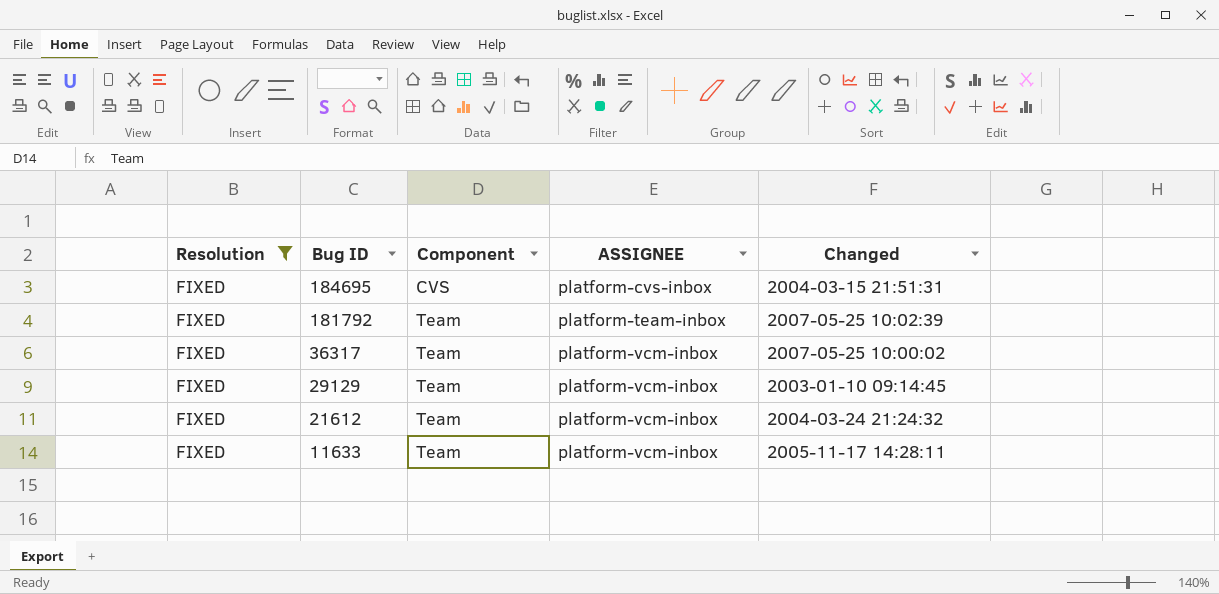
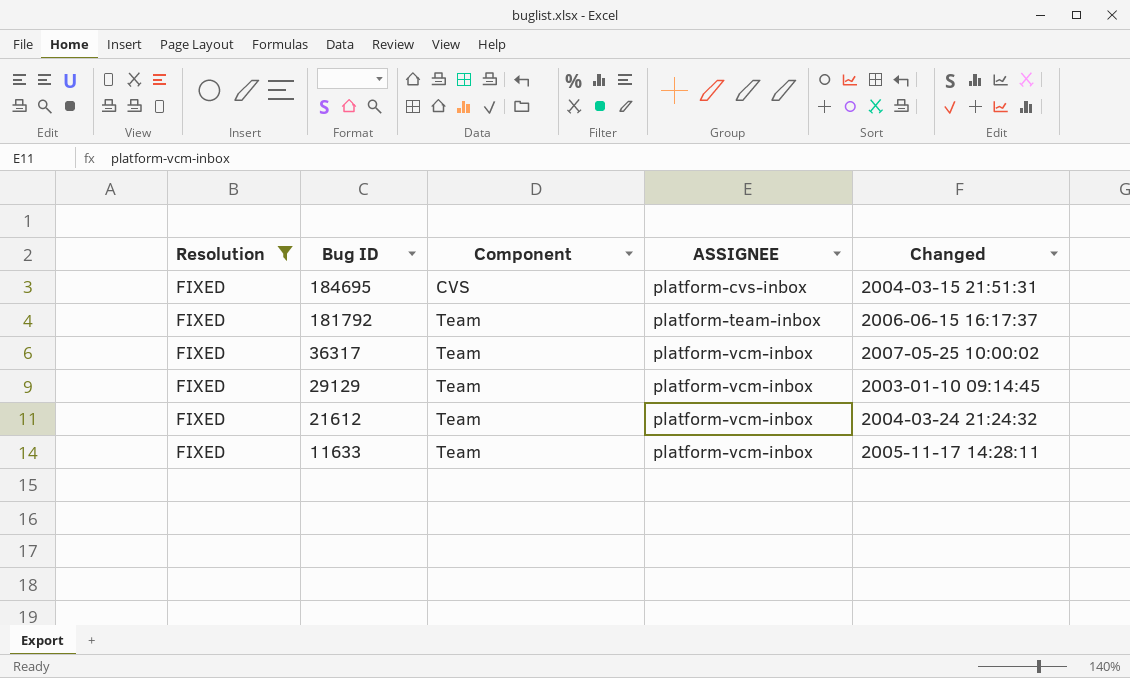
181792 | Changed: 2007-05-25 10:02:39 -> 2006-06-15 16:17:37

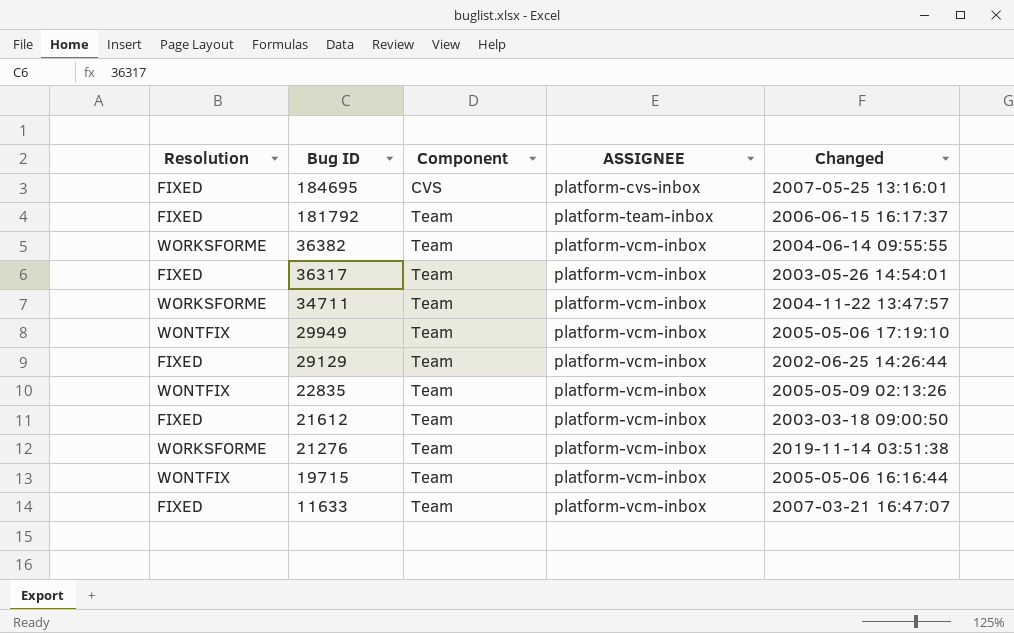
filter: Resolution = FIXED -> none
184695 | Changed: 2004-03-15 21:51:31 -> 2007-05-25 13:16:01
36317 | Changed: 2007-05-25 10:00:02 -> 2003-05-26 14:54:01
29129 | Changed: 2003-01-10 09:14:45 -> 2002-06-25 14:26:44
21612 | Changed: 2004-03-24 21:24:32 -> 2003-03-18 09:00:50
11633 | Changed: 2005-11-17 14:28:11 -> 2007-03-21 16:47:07

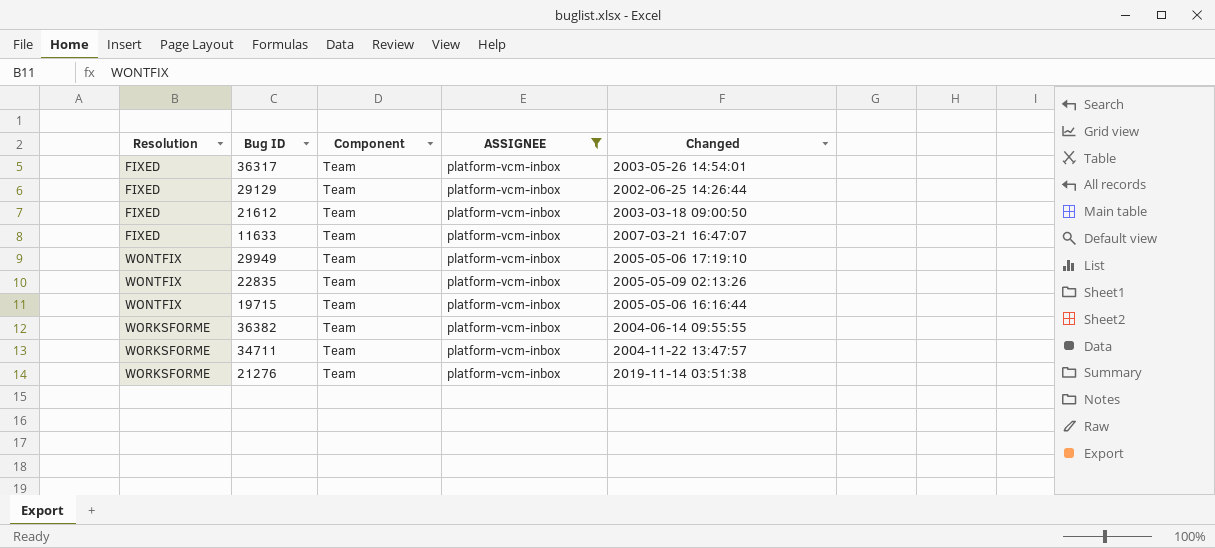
filter: none -> ASSIGNEE = platform-vcm-inbox
row order: Bug ID descending -> Resolution ascending

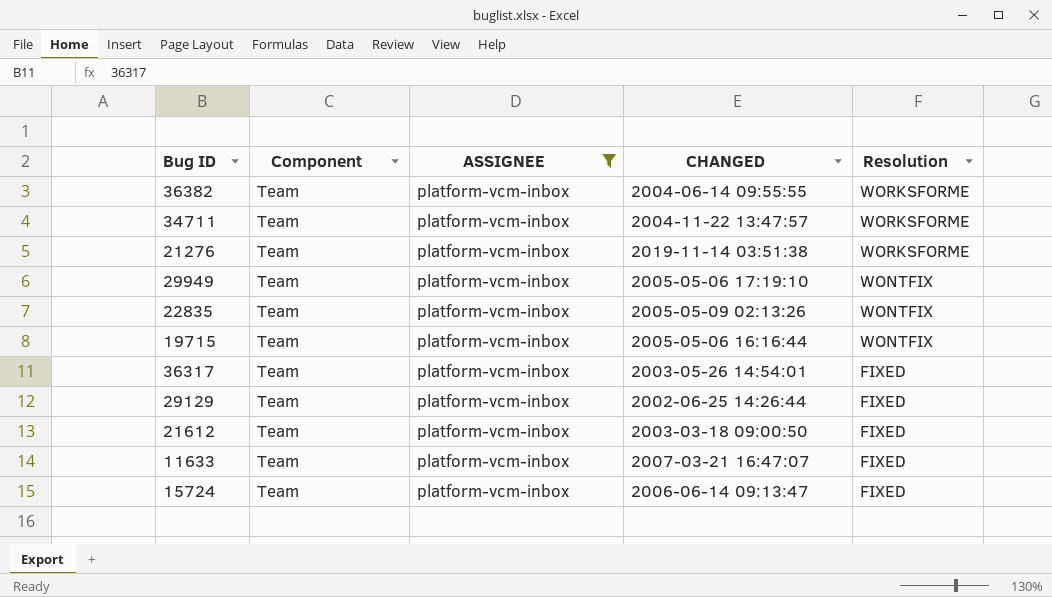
row order: Resolution ascending -> Resolution descending
column name: Changed -> CHANGED
column Resolution | position: 1 -> 5
row 15724: none -> Team | platform-vcm-inbox | 2006-06-14 09:13:47 | FIXED

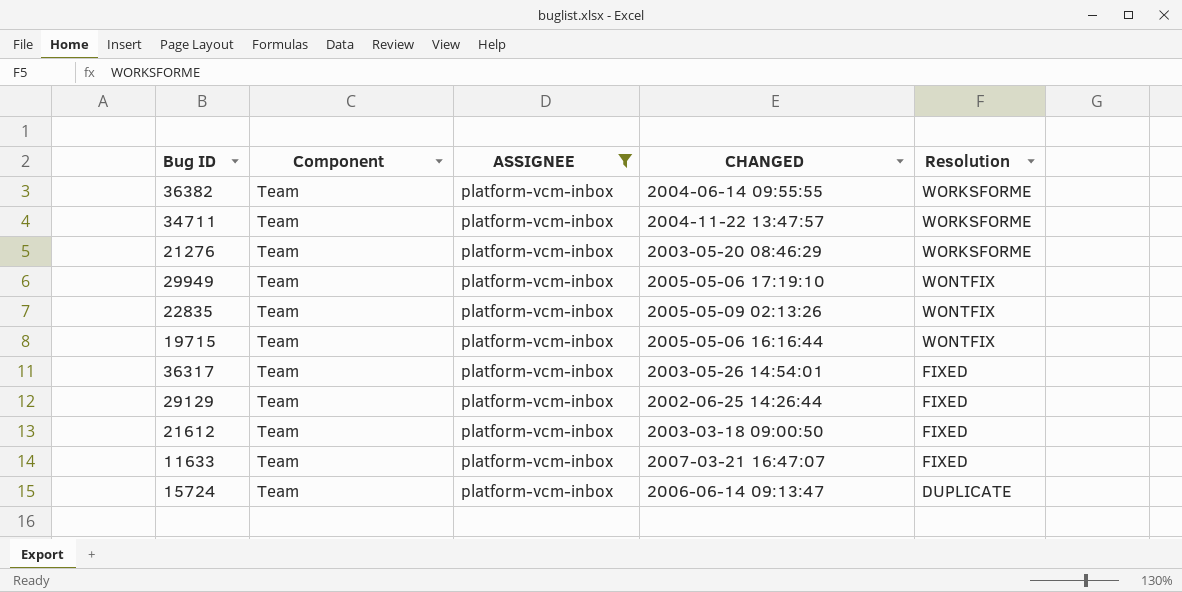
21276 | CHANGED: 2019-11-14 03:51:38 -> 2003-05-20 08:46:29
15724 | Resolution: FIXED -> DUPLICATE

